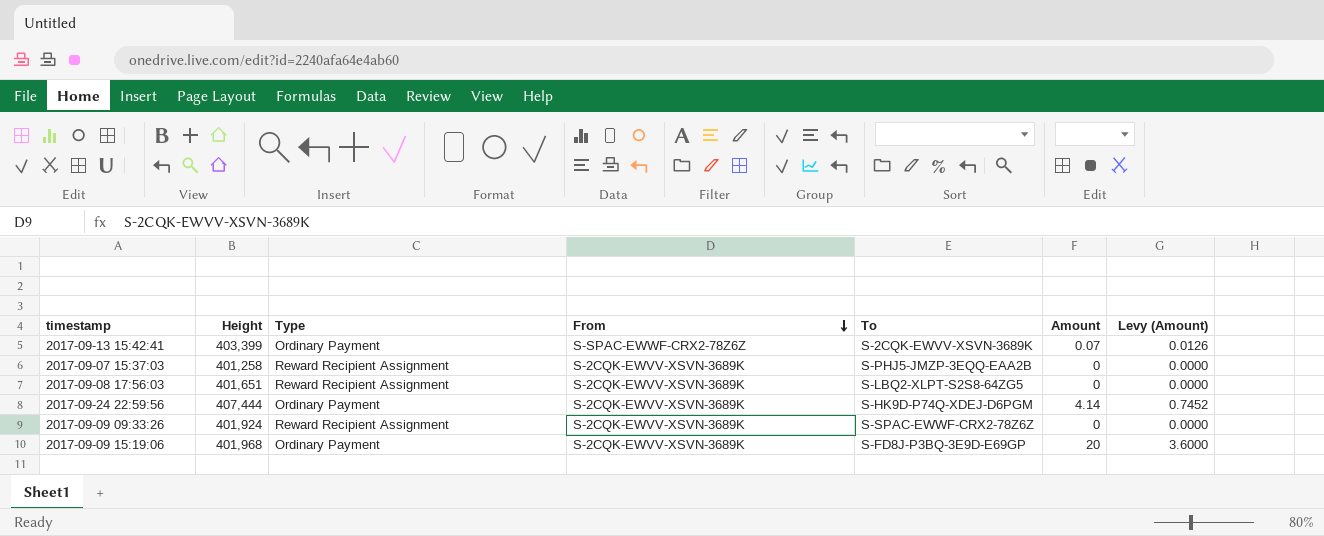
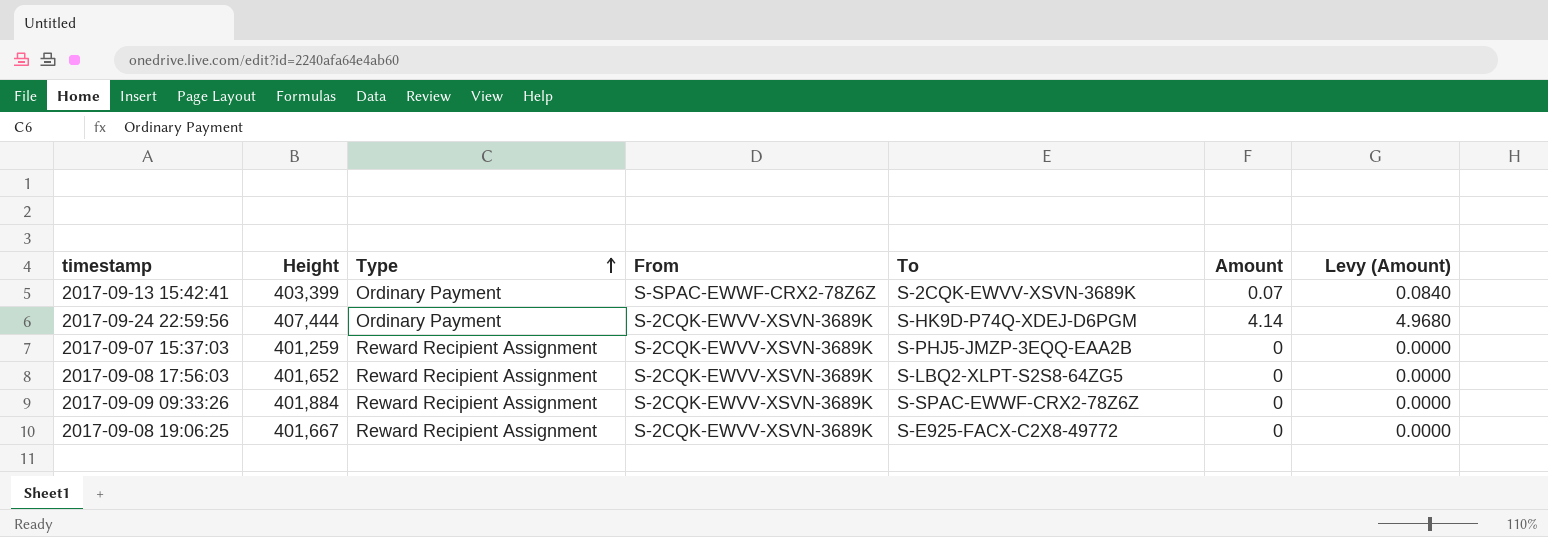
row order: From descending -> Type ascending
column Levy (Amount) | formula: [Amount] * 0.18 -> [Amount] * 1.2
row 2017-09-09 15:19:06: 401,968 | Ordinary Payment | S-2CQK-EWVV-XSVN-3689K | S-FD8J-P3BQ-3E9D-E69GP | 20 | 3.6000 -> none
2017-09-07 15:37:03 | Height: 401,258 -> 401,259
2017-09-08 17:56:03 | Height: 401,651 -> 401,652
2017-09-09 09:33:26 | Height: 401,924 -> 401,884
row 2017-09-08 19:06:25: none -> 401,667 | Reward Recipient Assignment | S-2CQK-EWVV-XSVN-3689K | S-E925-FACX-C2X8-49772 | 0 | 0.0000

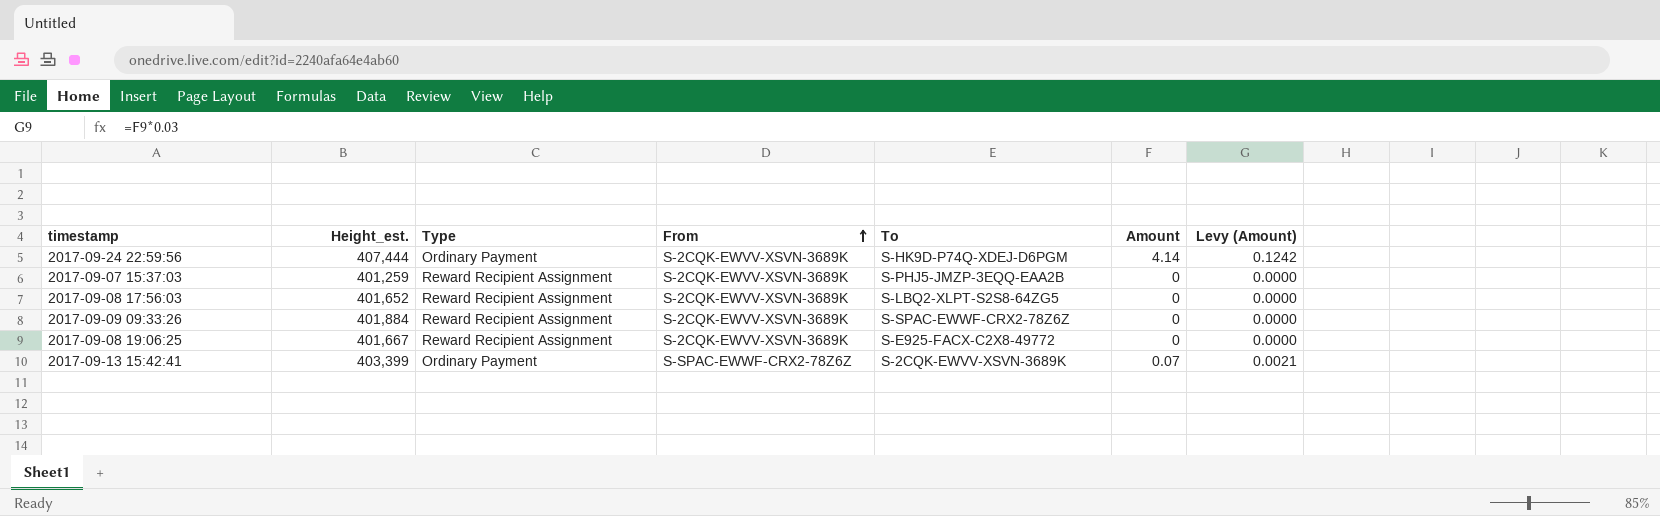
row order: Type ascending -> From ascending
column name: Height -> Height_est.
column Levy (Amount) | formula: [Amount] * 1.2 -> [Amount] * 0.03

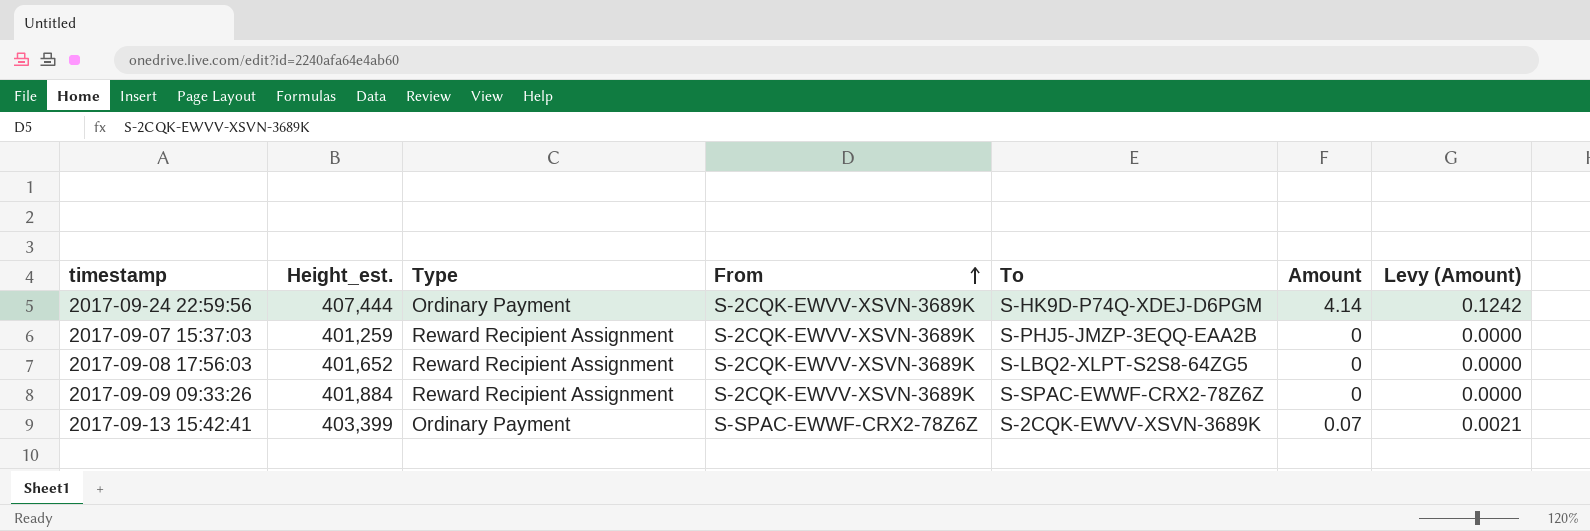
row 2017-09-08 19:06:25: 401,667 | Reward Recipient Assignment | S-2CQK-EWVV-XSVN-3689K | S-E925-FACX-C2X8-49772 | 0 | 0.0000 -> none

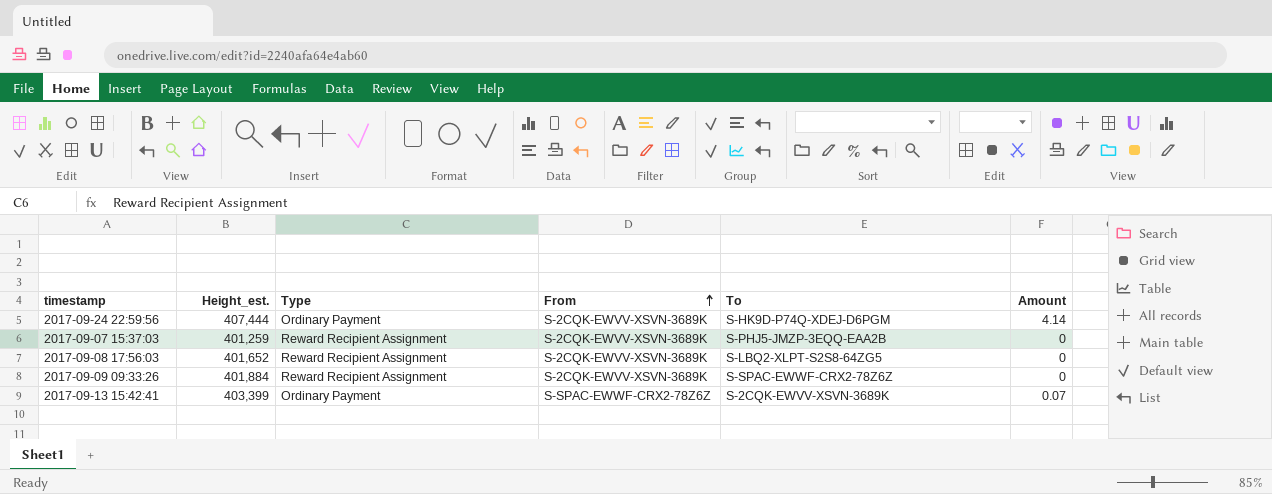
column Levy (Amount) | formula: [Amount] * 0.03 -> none

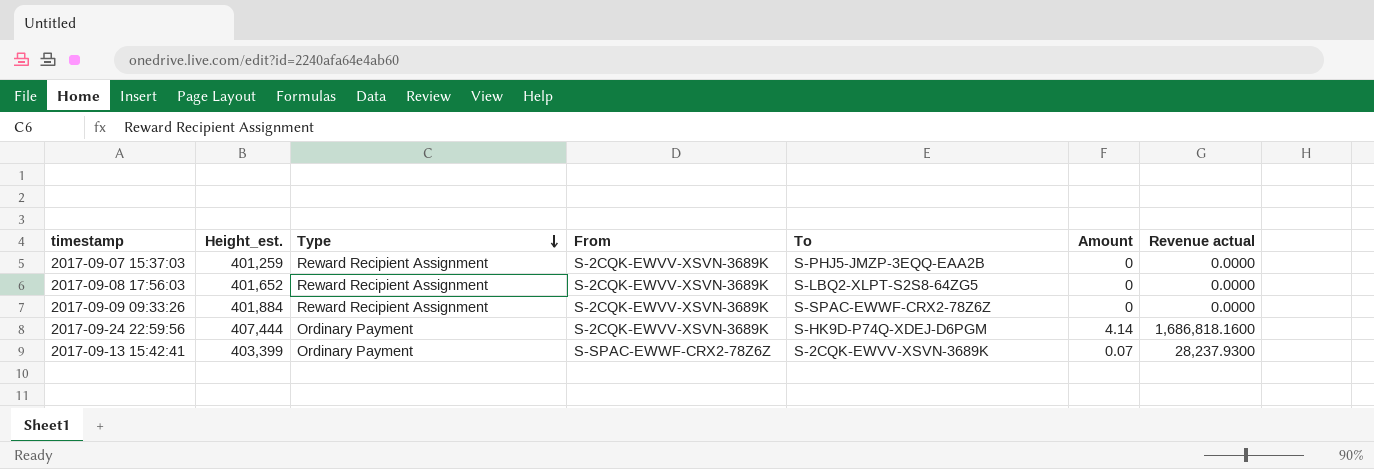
row order: From ascending -> Type descending
column Revenue actual | formula: none -> [Height_est.] * [Amount]

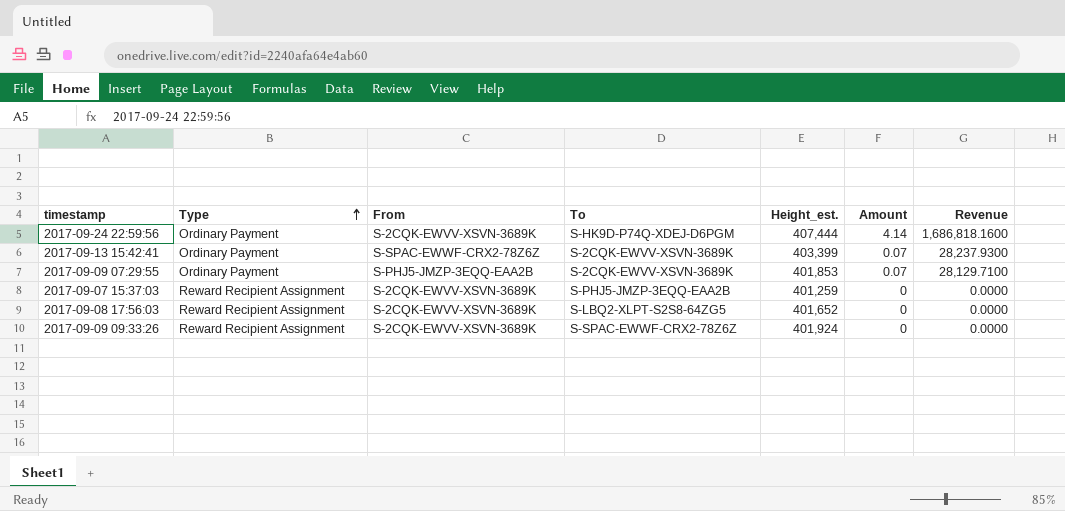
row order: Type descending -> Type ascending
column Height_est. | position: 2 -> 5
column name: Revenue actual -> Revenue
row 2017-09-09 07:29:55: none -> Ordinary Payment | S-PHJ5-JMZP-3EQQ-EAA2B | S-2CQK-EWVV-XSVN-3689K | 401,853 | 0.07 | 28,129.7100
2017-09-09 09:33:26 | Height_est.: 401,884 -> 401,924

